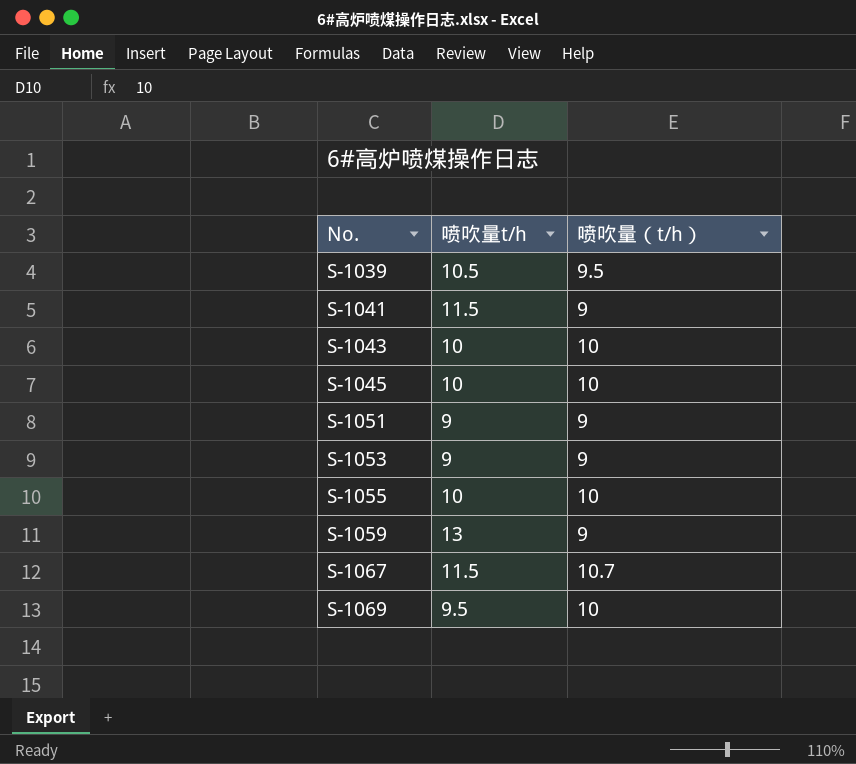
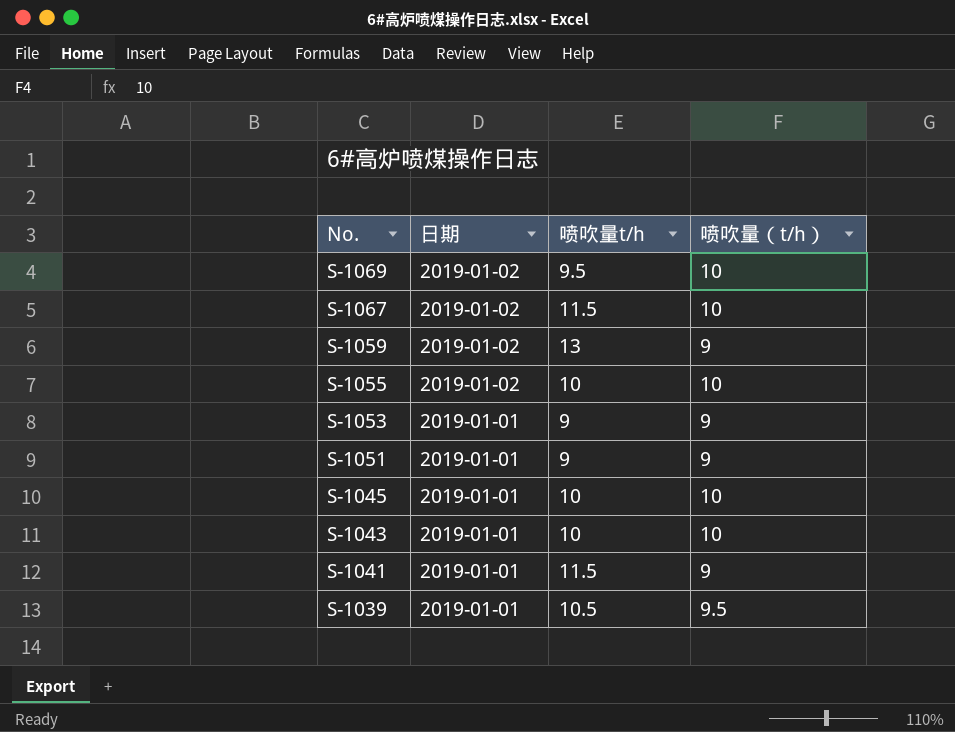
row order: No. ascending -> No. descending
column 日期 | position: none -> 2
S-1067 | 喷吹量（t/h）: 10.7 -> 10

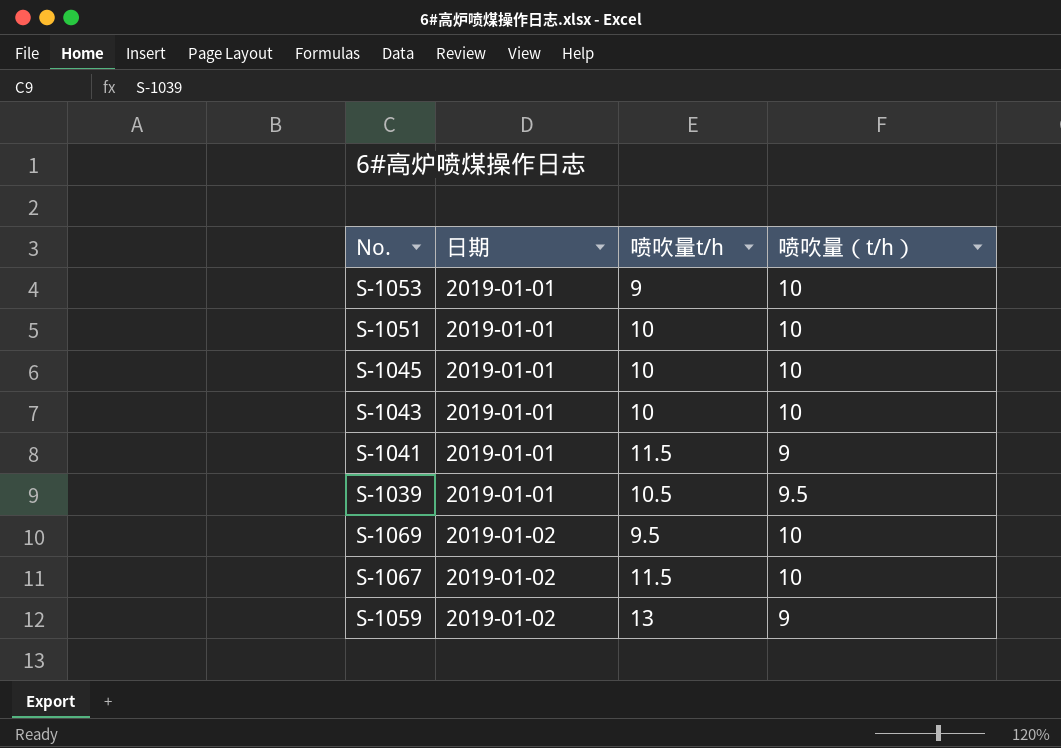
row order: No. descending -> 日期 ascending
row S-1055: 2019-01-02 | 10 | 10 -> none
S-1053 | 喷吹量（t/h）: 9 -> 10
S-1051 | 喷吹量t/h: 9 -> 10
S-1051 | 喷吹量（t/h）: 9 -> 10

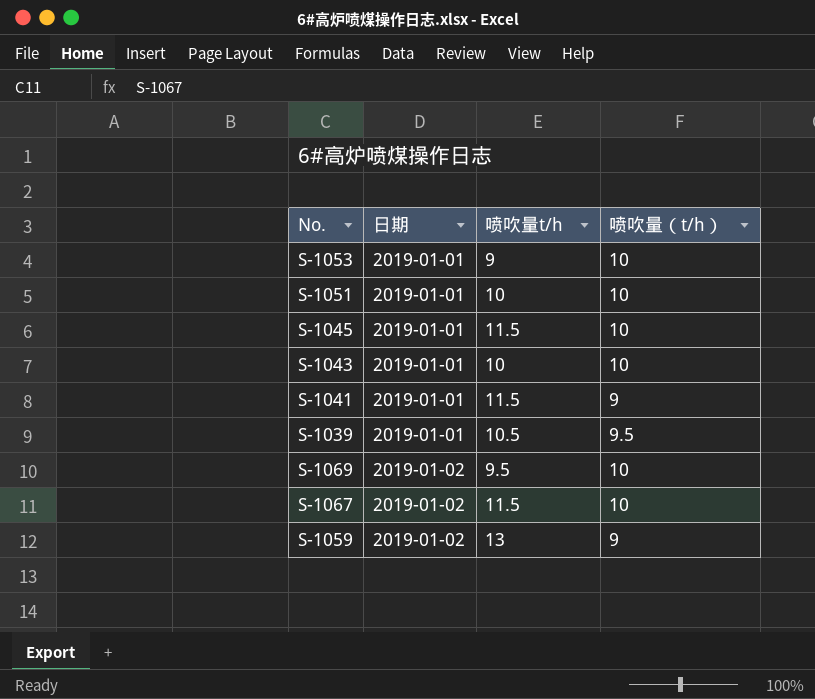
S-1045 | 喷吹量t/h: 10 -> 11.5

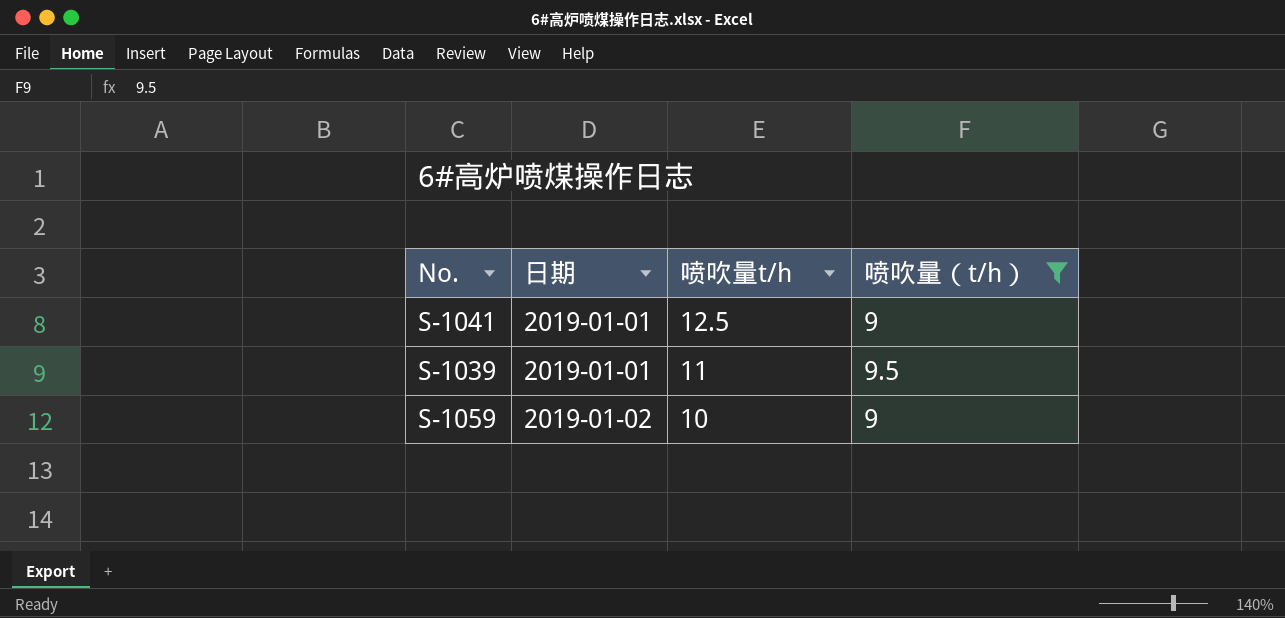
filter: none -> 喷吹量（t/h） != 10
S-1041 | 喷吹量t/h: 11.5 -> 12.5
S-1039 | 喷吹量t/h: 10.5 -> 11
S-1059 | 喷吹量t/h: 13 -> 10

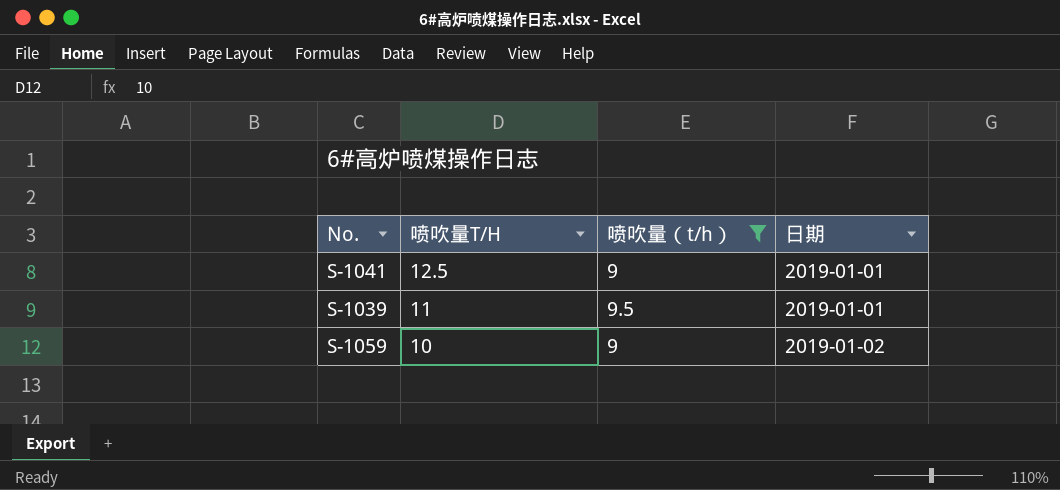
column name: 喷吹量t/h -> 喷吹量T/H
column 日期 | position: 2 -> 4

